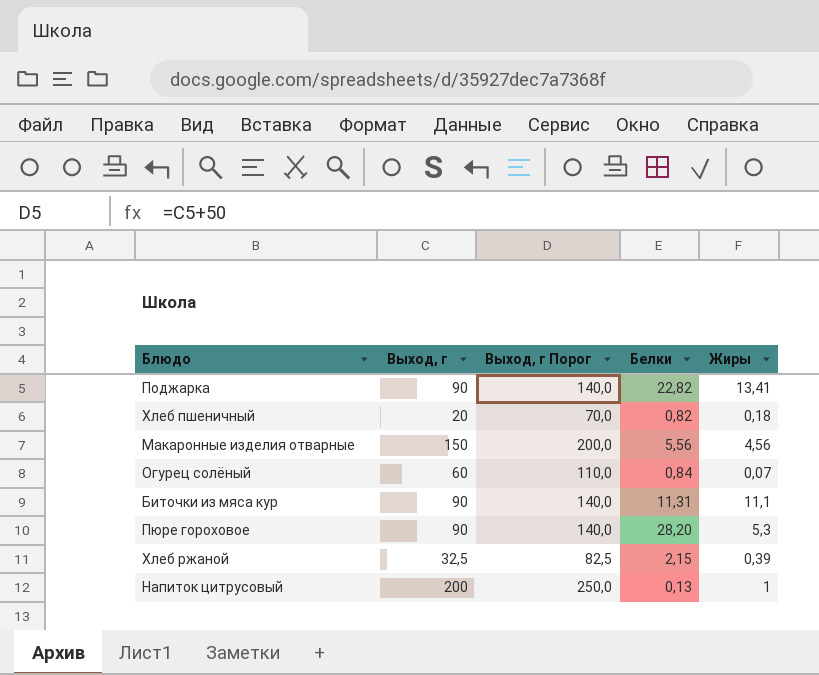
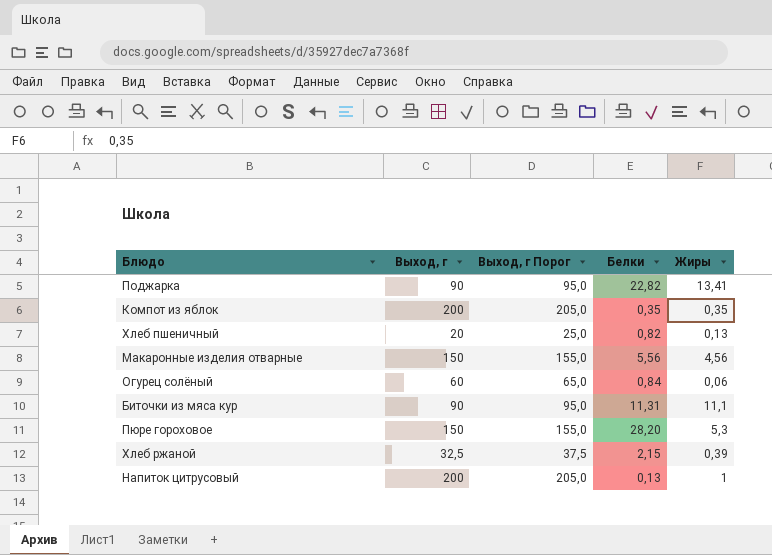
column Выход, г Порог | formula: [Выход, г] + 50 -> [Выход, г] + 5
row Компот из яблок: none -> 200 | 205,0 | 0,35 | 0,35
Хлеб пшеничный | Жиры: 0,18 -> 0,13
Огурец солёный | Жиры: 0,07 -> 0,06
Пюре гороховое | Выход, г: 90 -> 150

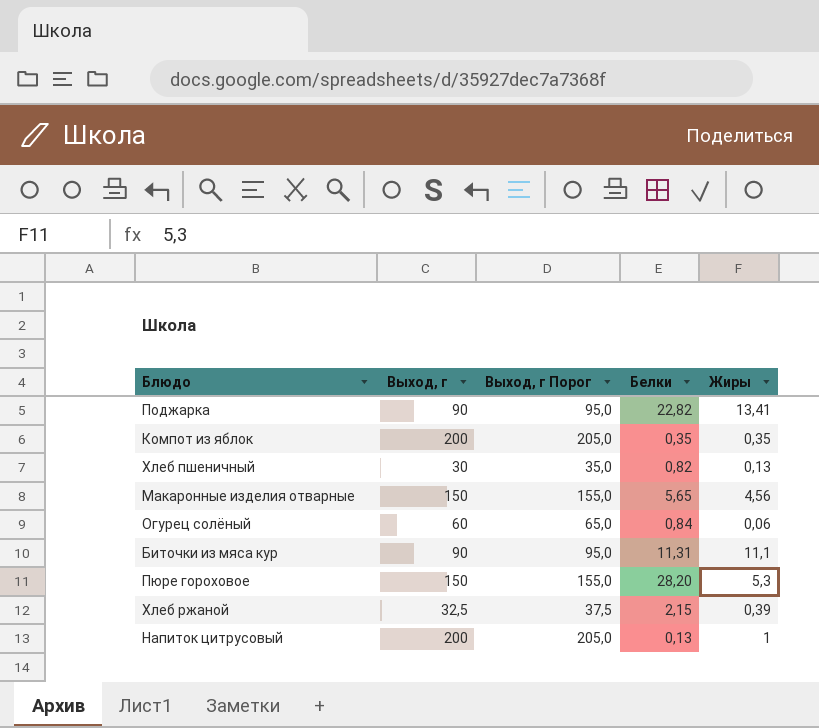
Хлеб пшеничный | Выход, г: 20 -> 30
Хлеб пшеничный | Выход, г Порог: 25,0 -> 35,0
Макаронные изделия отварные | Белки: 5,56 -> 5,65

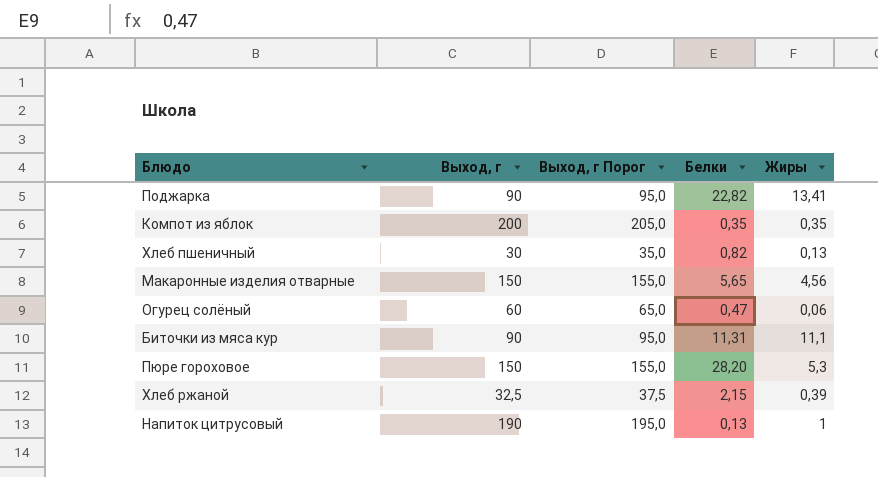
Огурец солёный | Белки: 0,84 -> 0,47
Напиток цитрусовый | Выход, г: 200 -> 190
Напиток цитрусовый | Выход, г Порог: 205,0 -> 195,0

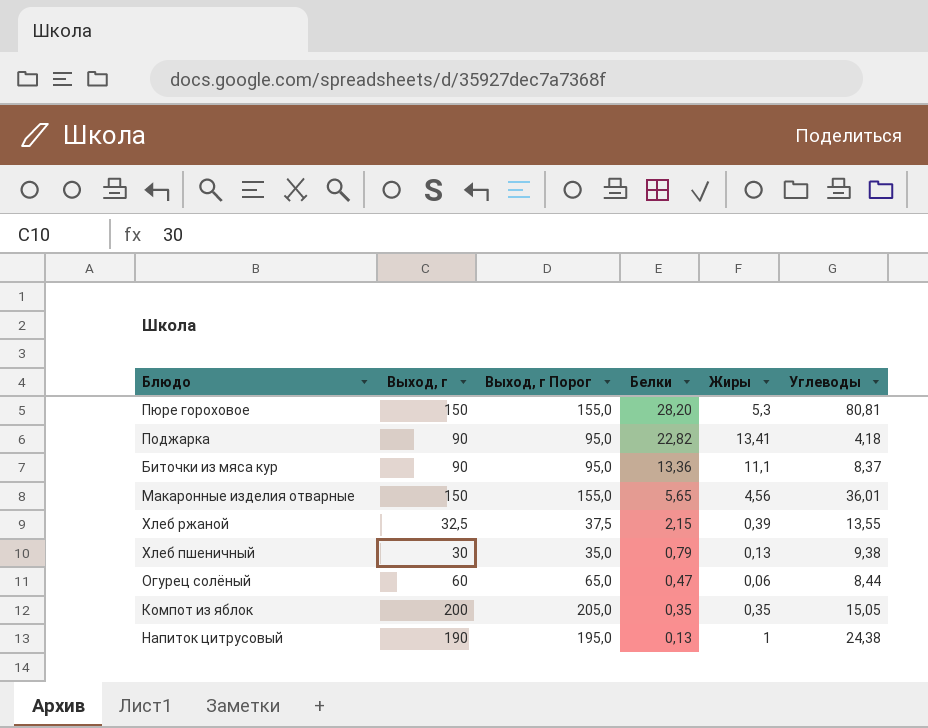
row order: none -> Белки descending
column Углеводы | position: none -> 6
Биточки из мяса кур | Белки: 11,31 -> 13,36
Хлеб пшеничный | Белки: 0,82 -> 0,79

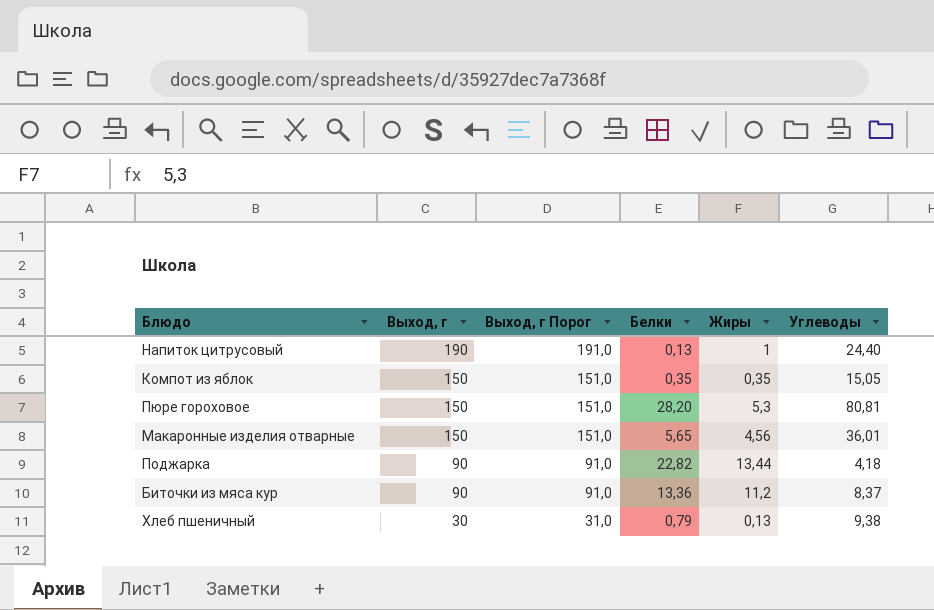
row order: Белки descending -> Выход, г descending
column Выход, г Порог | formula: [Выход, г] + 5 -> [Выход, г] + 1
row Хлеб ржаной: 32,5 | 37,5 | 2,15 | 0,39 | 13,55 -> none
row Огурец солёный: 60 | 65,0 | 0,47 | 0,06 | 8,44 -> none
Напиток цитрусовый | Углеводы: 24,38 -> 24,40
Компот из яблок | Выход, г: 200 -> 150
Поджарка | Жиры: 13,41 -> 13,44
Биточки из мяса кур | Жиры: 11,1 -> 11,2

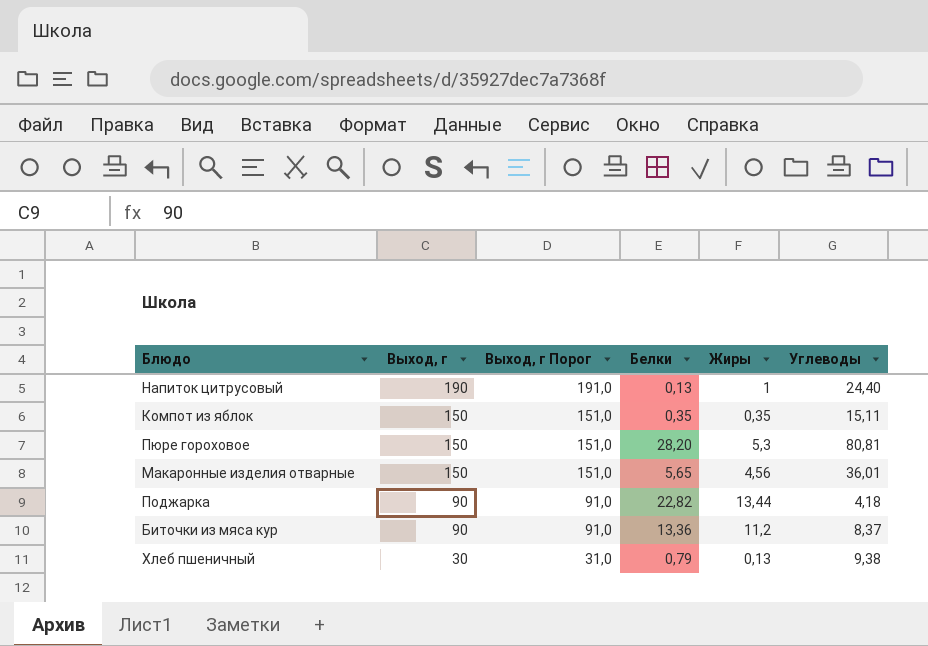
Компот из яблок | Углеводы: 15,05 -> 15,11

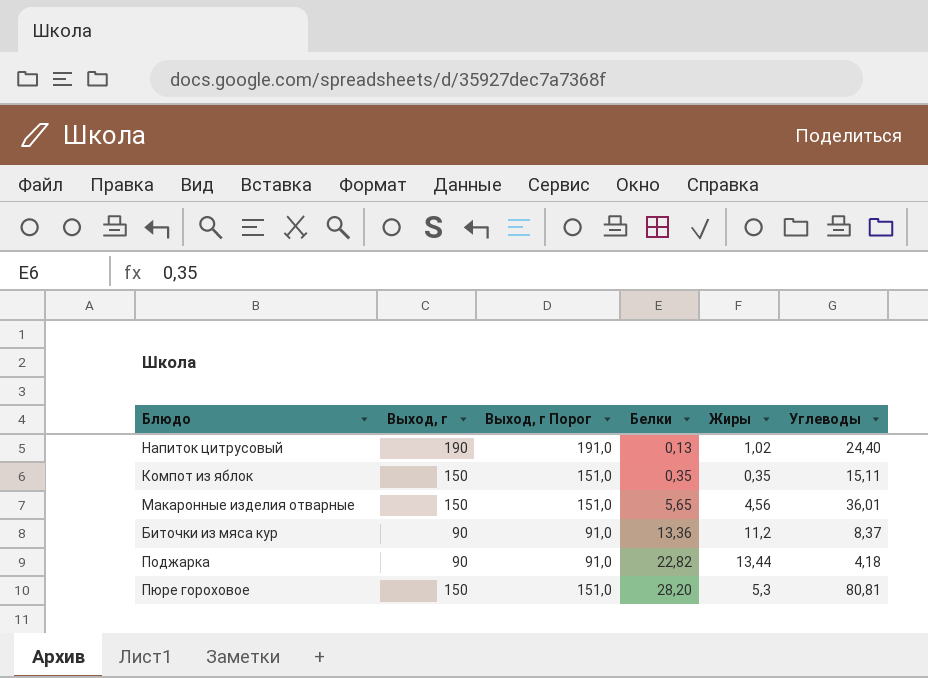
row order: Выход, г descending -> Белки ascending
row Хлеб пшеничный: 30 | 31,0 | 0,79 | 0,13 | 9,38 -> none
Напиток цитрусовый | Жиры: 1 -> 1,02

